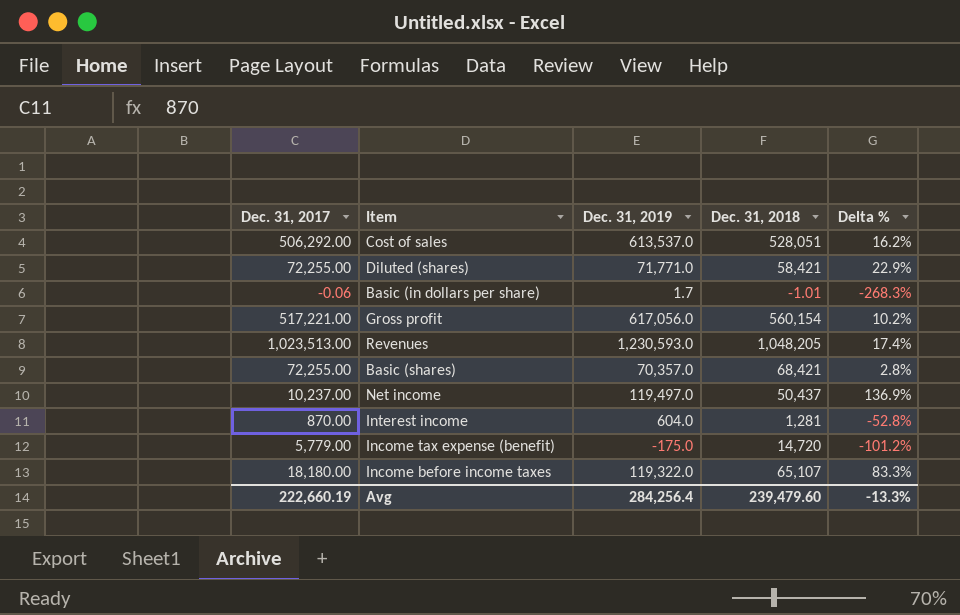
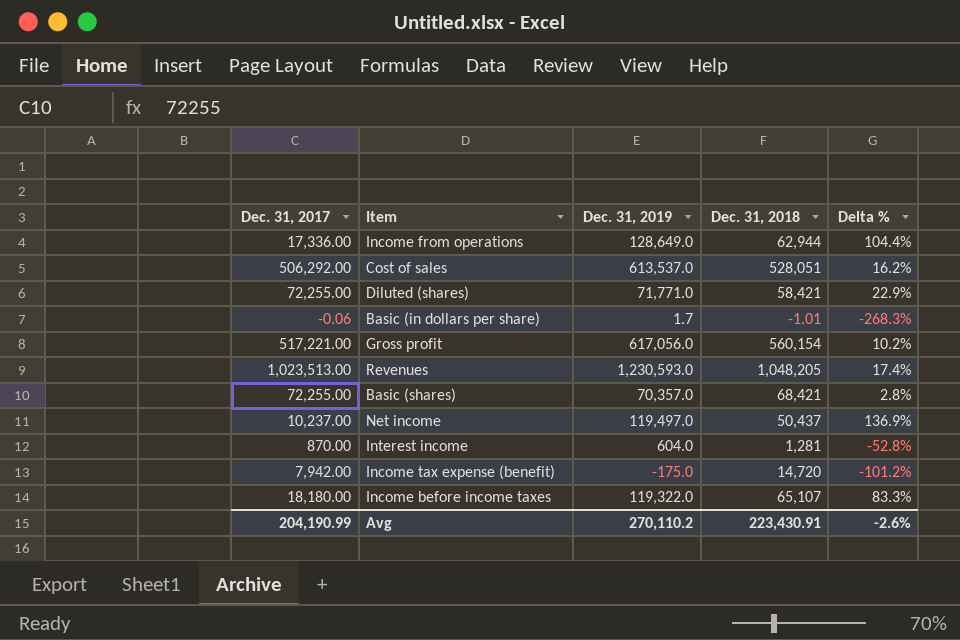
row Income from operations: none -> 17,336.00 | 128,649.0 | 62,944 | 104.4%
Income tax expense (benefit) | Dec. 31, 2017: 5,779.00 -> 7,942.00
Avg | Dec. 31, 2017: 222,660.19 -> 204,190.99
Avg | Dec. 31, 2019: 284,256.4 -> 270,110.2
Avg | Dec. 31, 2018: 239,479.60 -> 223,430.91
Avg | Delta %: -13.3% -> -2.6%

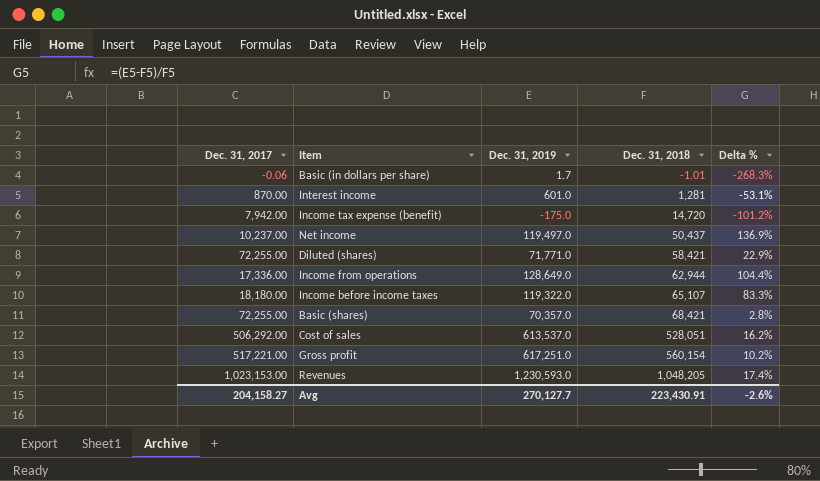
row order: none -> Dec. 31, 2018 ascending
Interest income | Dec. 31, 2019: 604.0 -> 601.0
Interest income | Delta %: -52.8% -> -53.1%
Gross profit | Dec. 31, 2019: 617,056.0 -> 617,251.0
Revenues | Dec. 31, 2017: 1,023,513.00 -> 1,023,153.00
Avg | Dec. 31, 2017: 204,190.99 -> 204,158.27
Avg | Dec. 31, 2019: 270,110.2 -> 270,127.7

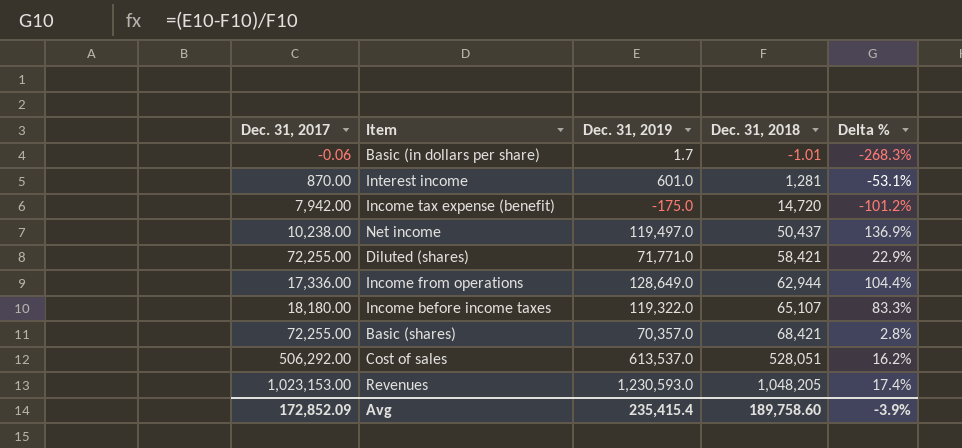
row Gross profit: 517,221.00 | 617,251.0 | 560,154 | 10.2% -> none
Net income | Dec. 31, 2017: 10,237.00 -> 10,238.00
Avg | Dec. 31, 2017: 204,158.27 -> 172,852.09
Avg | Dec. 31, 2019: 270,127.7 -> 235,415.4
Avg | Dec. 31, 2018: 223,430.91 -> 189,758.60
Avg | Delta %: -2.6% -> -3.9%

